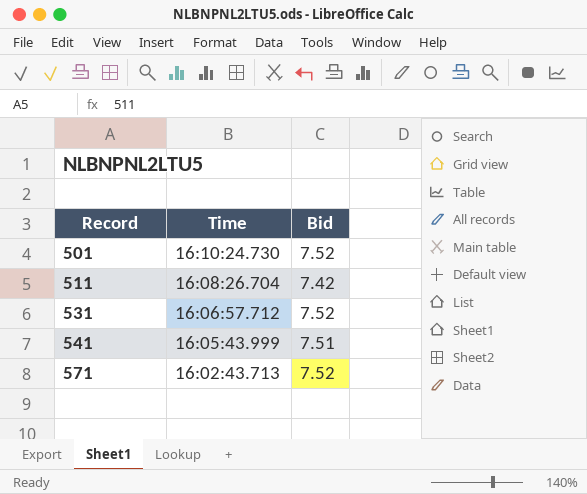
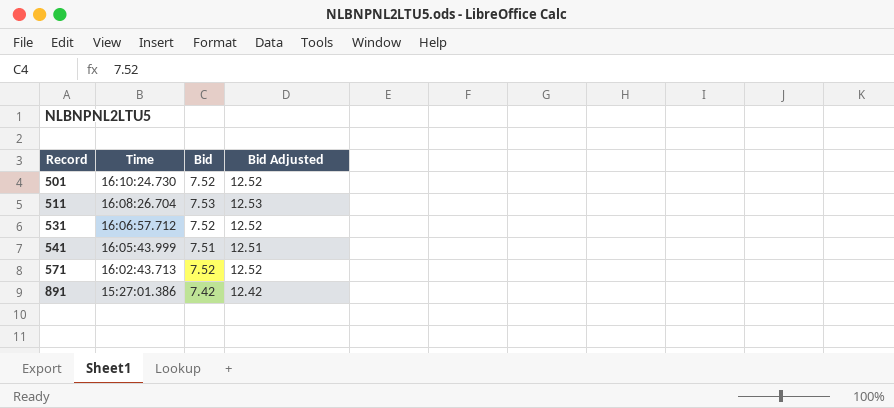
column Bid Adjusted | formula: none -> [Bid] + 5
511 | Bid: 7.42 -> 7.53
row 891: none -> 15:27:01.386 | 7.42 | 12.42

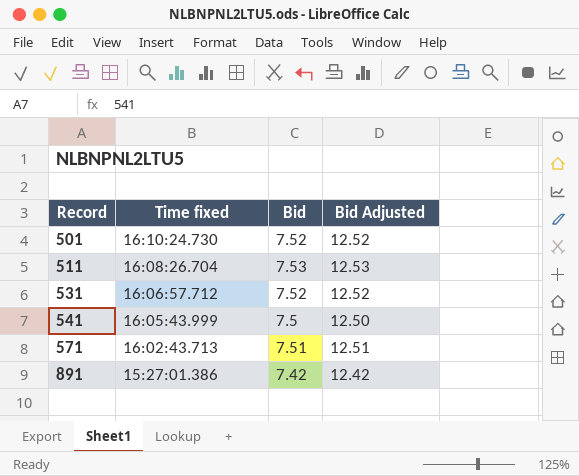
column name: Time -> Time fixed
541 | Bid: 7.51 -> 7.5
541 | Bid Adjusted: 12.51 -> 12.50
571 | Bid: 7.52 -> 7.51
571 | Bid Adjusted: 12.52 -> 12.51

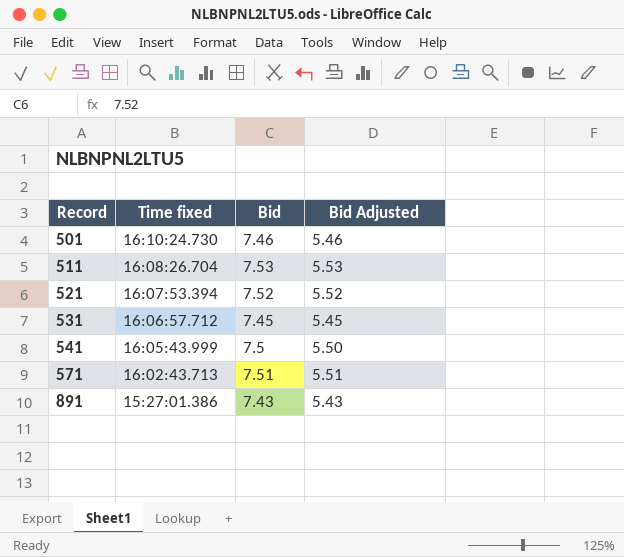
column Bid Adjusted | formula: [Bid] + 5 -> [Bid] - 2
501 | Bid: 7.52 -> 7.46
row 521: none -> 16:07:53.394 | 7.52 | 5.52
531 | Bid: 7.52 -> 7.45
891 | Bid: 7.42 -> 7.43

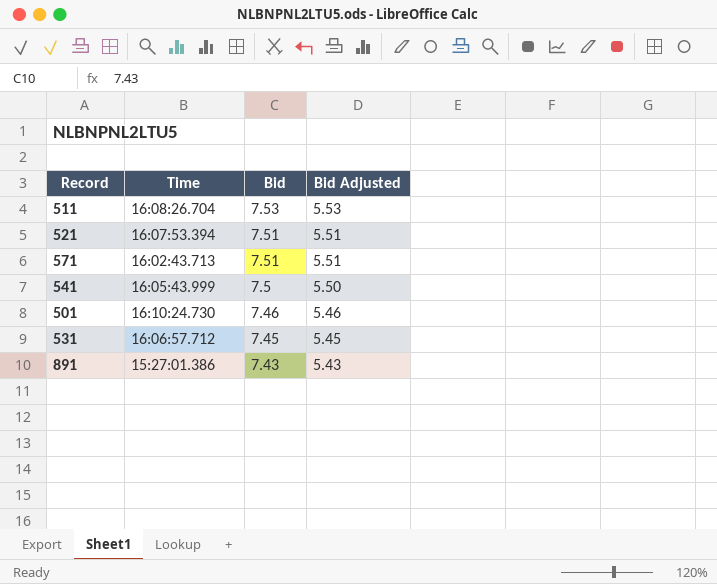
row order: Record ascending -> Bid descending
column name: Time fixed -> Time
521 | Bid: 7.52 -> 7.51
521 | Bid Adjusted: 5.52 -> 5.51

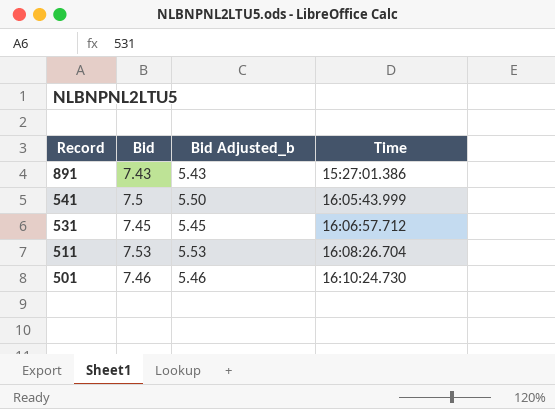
row order: Bid descending -> Record descending
column name: Bid Adjusted -> Bid Adjusted_b
column Time | position: 2 -> 4
row 521: 16:07:53.394 | 7.51 | 5.51 -> none
row 571: 16:02:43.713 | 7.51 | 5.51 -> none

